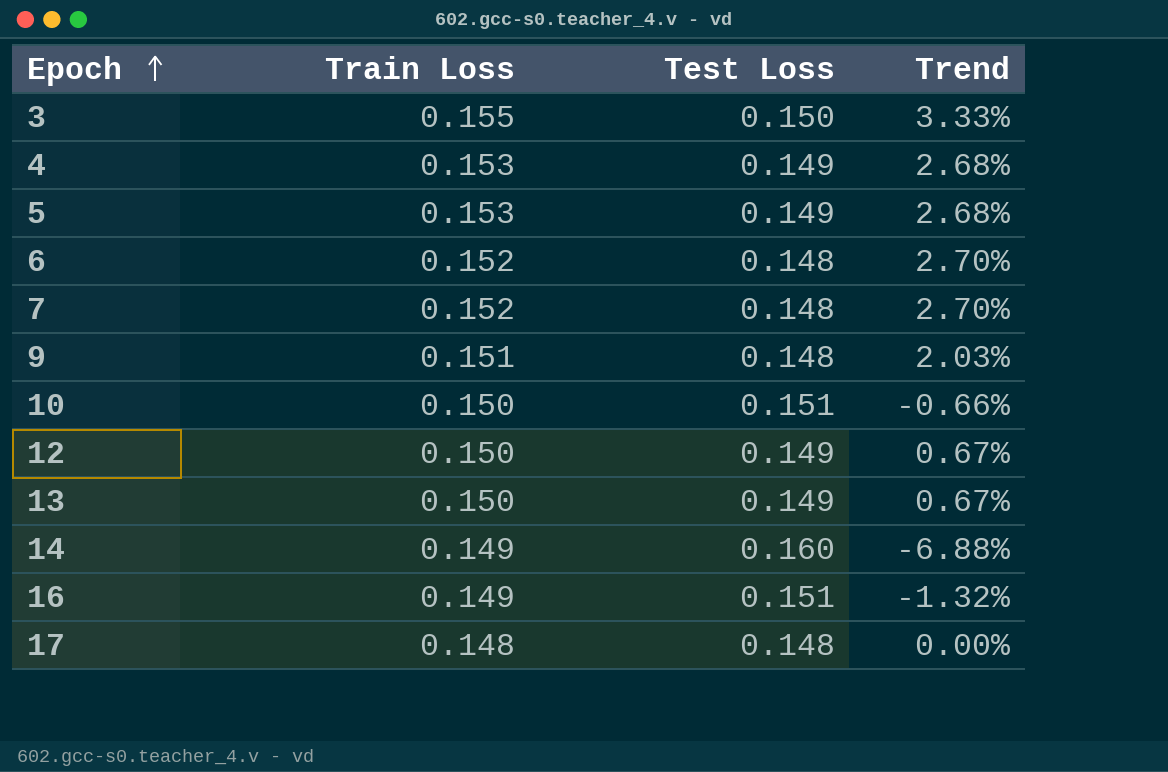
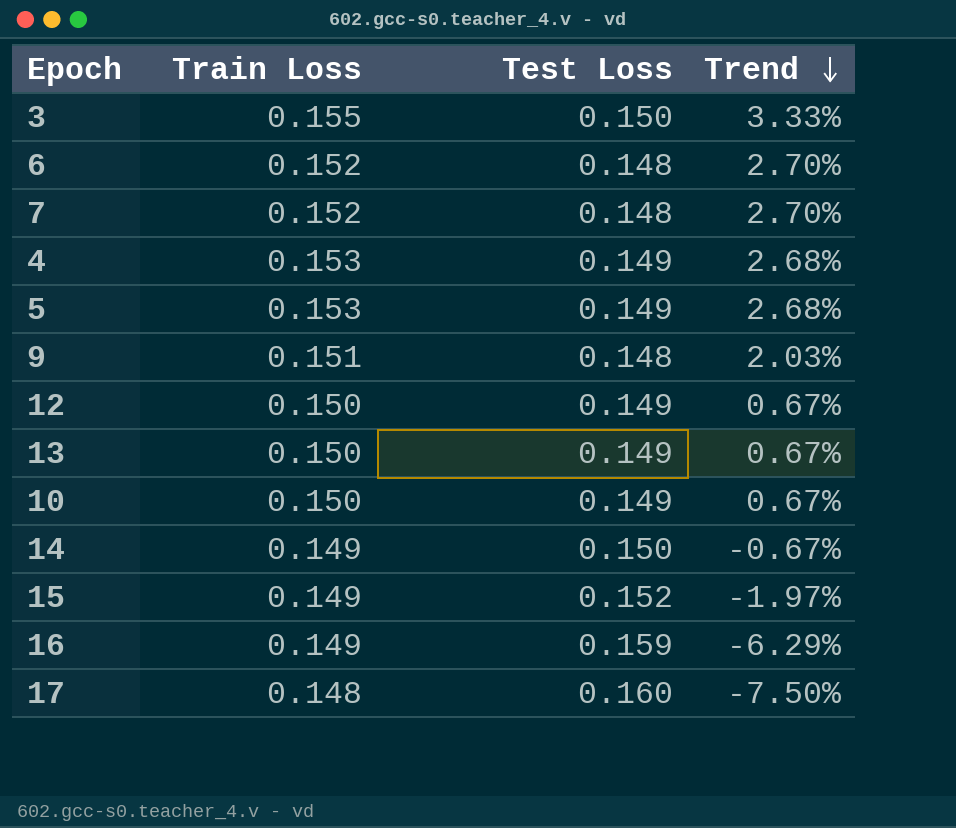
row order: Epoch ascending -> Trend descending
10 | Test Loss: 0.151 -> 0.149
10 | Trend: -0.66% -> 0.67%
14 | Test Loss: 0.160 -> 0.150
14 | Trend: -6.88% -> -0.67%
row 15: none -> 0.149 | 0.152 | -1.97%
16 | Test Loss: 0.151 -> 0.159
16 | Trend: -1.32% -> -6.29%
17 | Test Loss: 0.148 -> 0.160
17 | Trend: 0.00% -> -7.50%

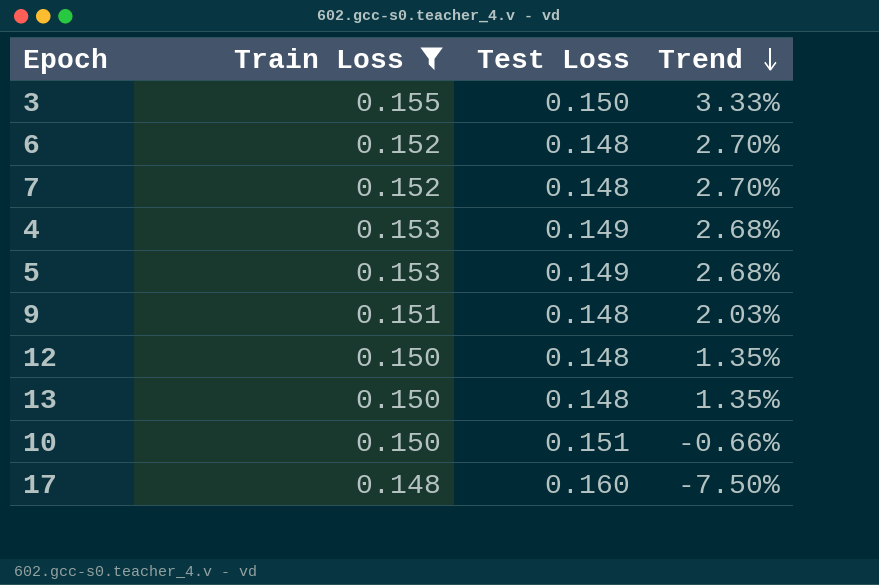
filter: none -> Train Loss != 0.149
12 | Test Loss: 0.149 -> 0.148
12 | Trend: 0.67% -> 1.35%
13 | Test Loss: 0.149 -> 0.148
13 | Trend: 0.67% -> 1.35%
10 | Test Loss: 0.149 -> 0.151
10 | Trend: 0.67% -> -0.66%

